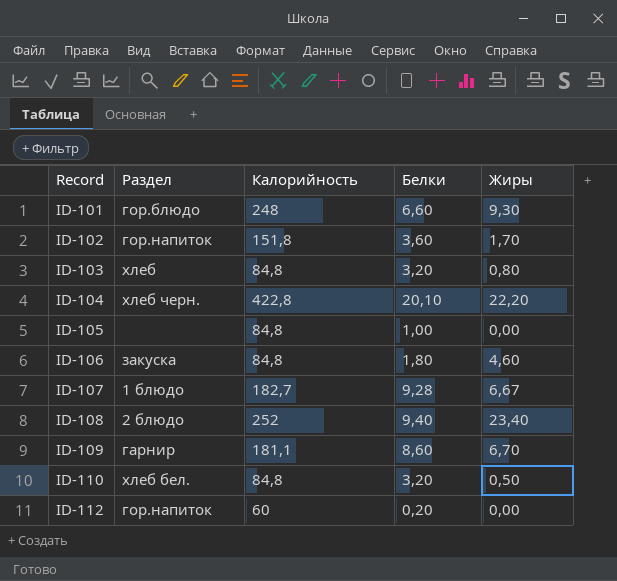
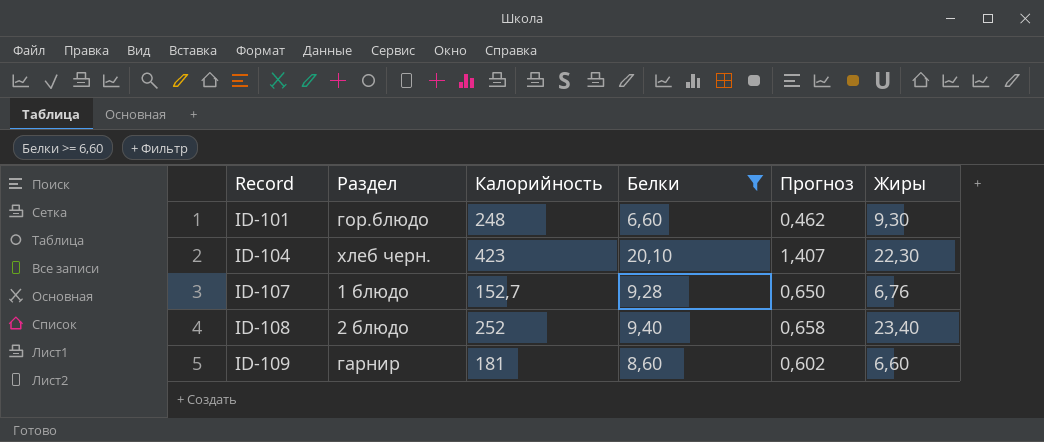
filter: none -> Белки >= 6,60
column Прогноз | formula: none -> [Белки] * 0,07
ID-104 | Калорийность: 422,8 -> 423
ID-104 | Жиры: 22,20 -> 22,30
ID-107 | Калорийность: 182,7 -> 152,7
ID-107 | Жиры: 6,67 -> 6,76
ID-109 | Калорийность: 181,1 -> 181
ID-109 | Жиры: 6,70 -> 6,60

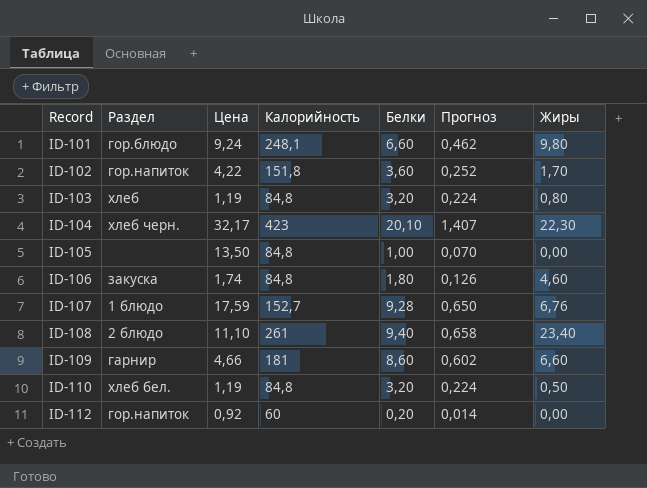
filter: Белки >= 6,60 -> none
column Цена | position: none -> 3
ID-101 | Калорийность: 248 -> 248,1
ID-101 | Жиры: 9,30 -> 9,80
ID-108 | Калорийность: 252 -> 261

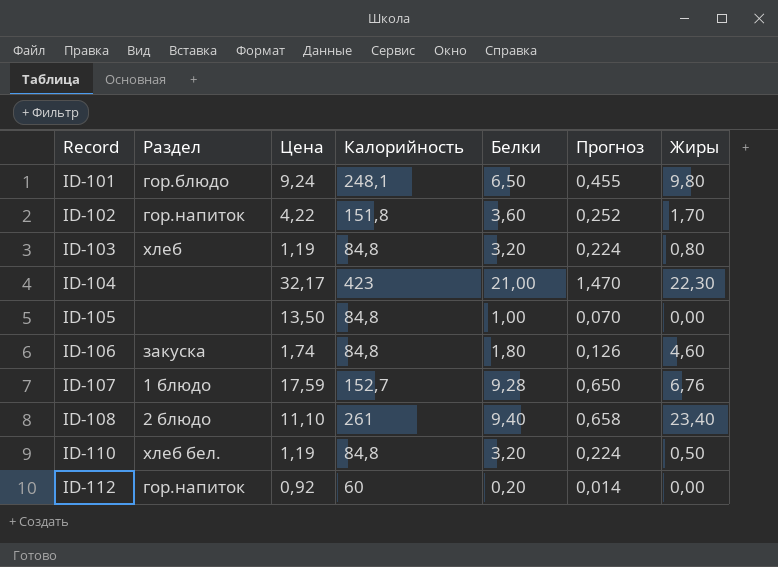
row ID-109: гарнир | 4,66 | 181 | 8,60 | 0,602 | 6,60 -> none
ID-101 | Белки: 6,60 -> 6,50
ID-101 | Прогноз: 0,462 -> 0,455
ID-104 | Раздел: хлеб черн. -> none
ID-104 | Белки: 20,10 -> 21,00
ID-104 | Прогноз: 1,407 -> 1,470

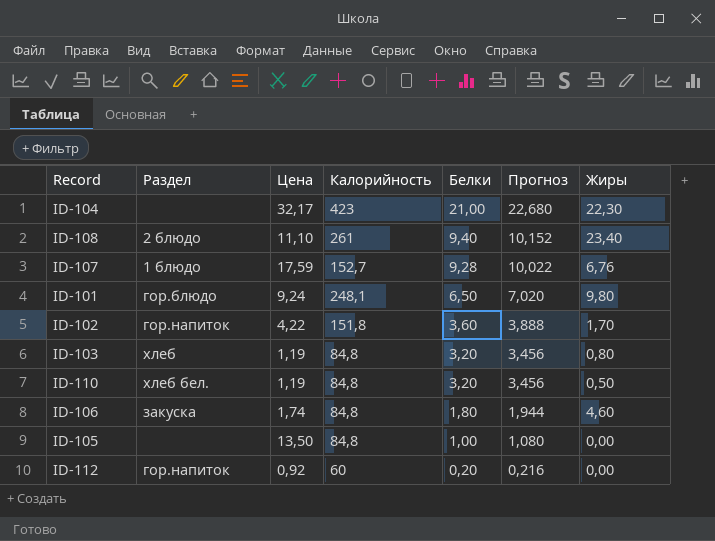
row order: Record ascending -> Белки descending
column Прогноз | formula: [Белки] * 0,07 -> [Белки] * 1,08

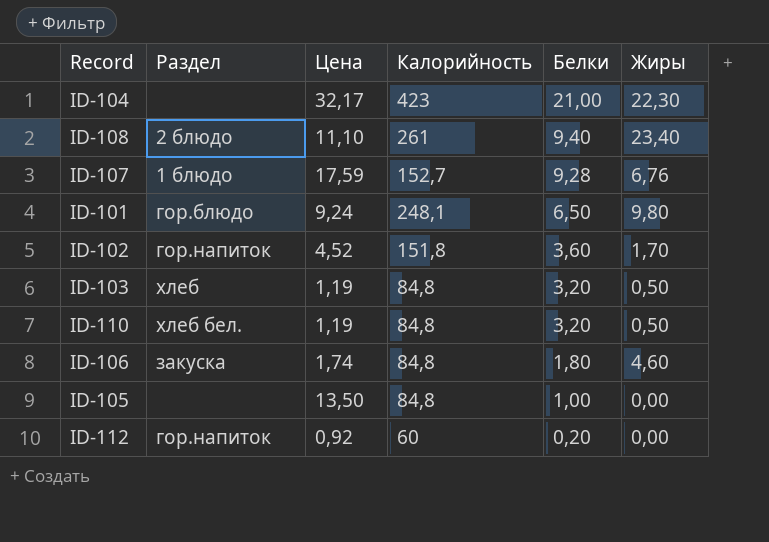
column Прогноз | formula: [Белки] * 1,08 -> none
ID-102 | Цена: 4,22 -> 4,52
ID-103 | Жиры: 0,80 -> 0,50

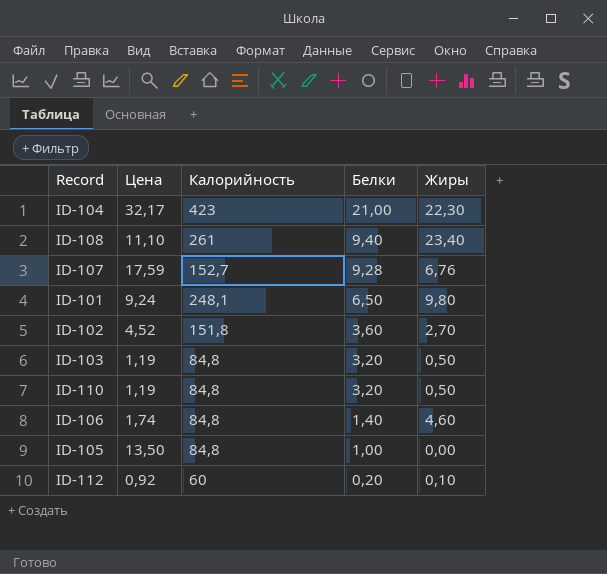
column Раздел | position: 2 -> none
ID-102 | Жиры: 1,70 -> 2,70
ID-106 | Белки: 1,80 -> 1,40
ID-112 | Жиры: 0,00 -> 0,10

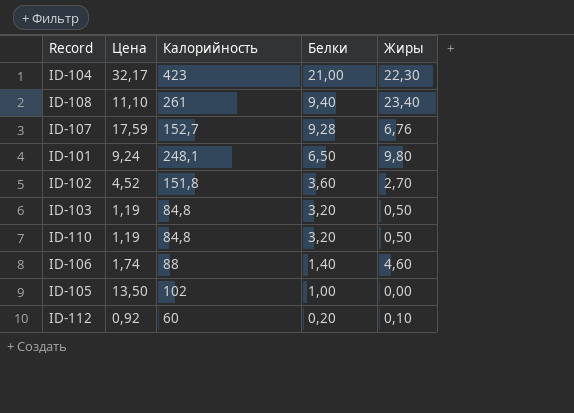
ID-106 | Калорийность: 84,8 -> 88
ID-105 | Калорийность: 84,8 -> 102

